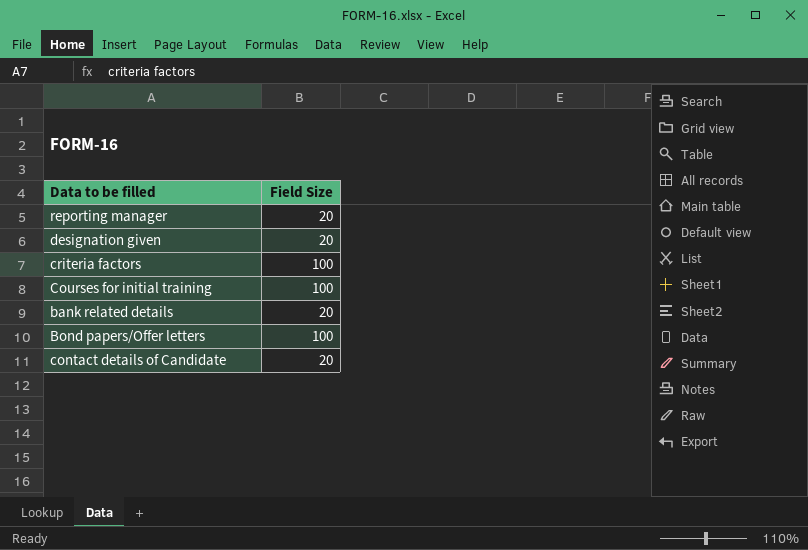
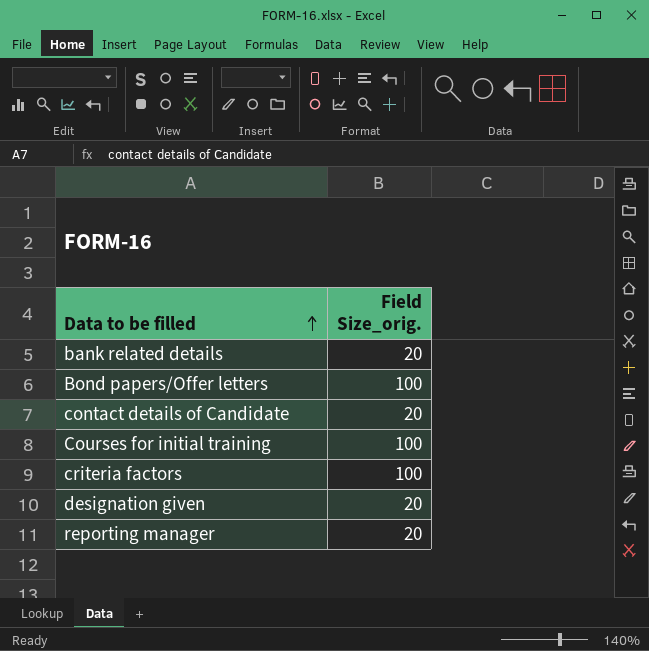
row order: none -> Data to be filled ascending
column name: Field Size -> Field Size_orig.

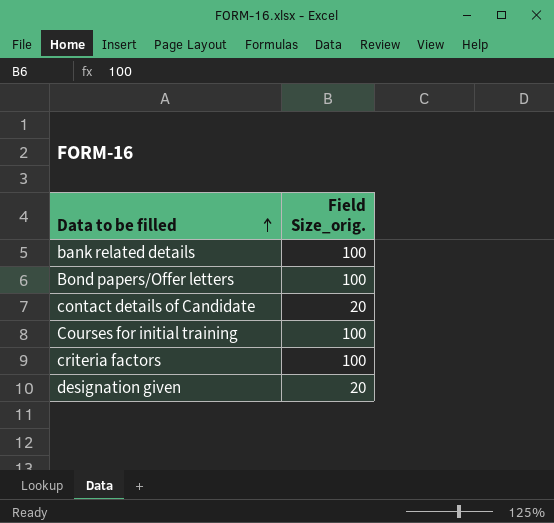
row reporting manager: 20 -> none
bank related details | Field Size_orig.: 20 -> 100

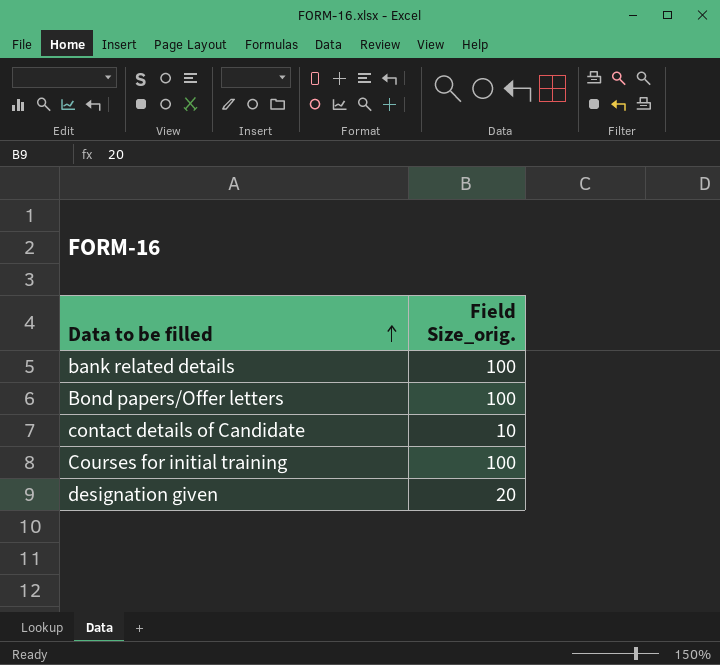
row criteria factors: 100 -> none
contact details of Candidate | Field Size_orig.: 20 -> 10

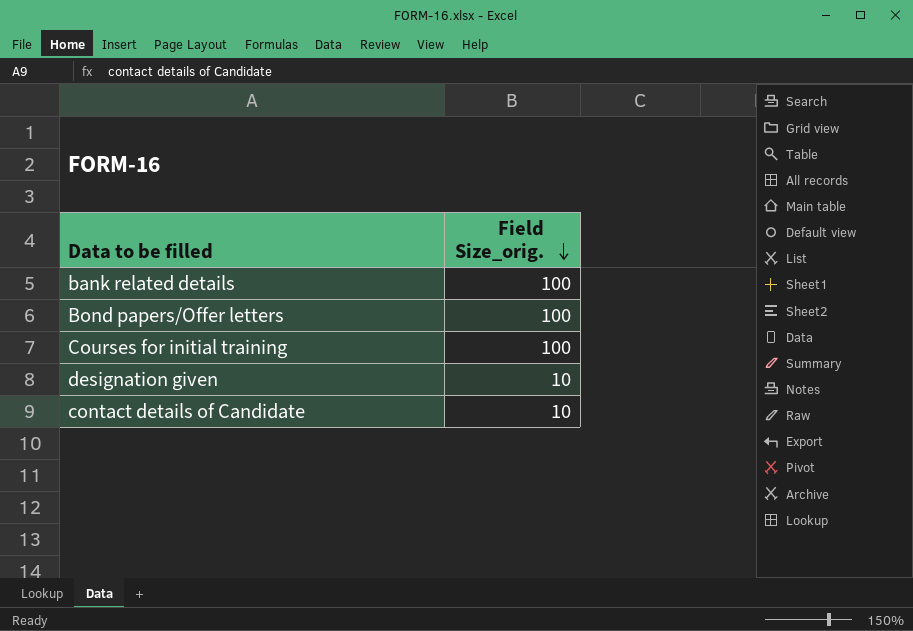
row order: Data to be filled ascending -> Field Size_orig. descending
designation given | Field Size_orig.: 20 -> 10

